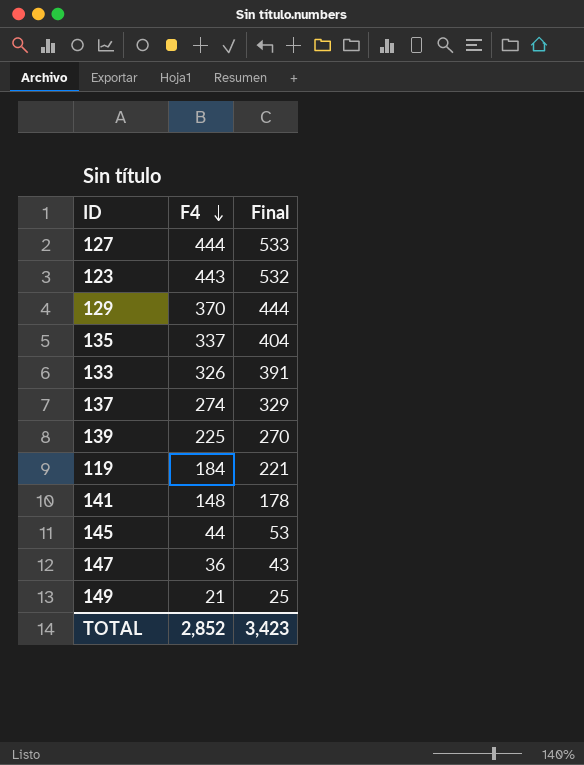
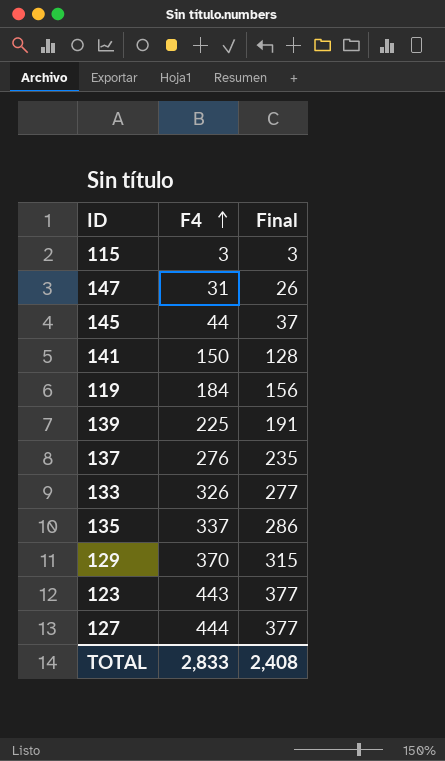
row order: F4 descending -> F4 ascending
column Final | formula: [F4] * 1.2 -> [F4] * 0.85
row 149: 21 | 25 -> none
row 115: none -> 3 | 3
147 | F4: 36 -> 31
141 | F4: 148 -> 150
137 | F4: 274 -> 276
TOTAL | F4: 2,852 -> 2,833
TOTAL | Final: 3,423 -> 2,408

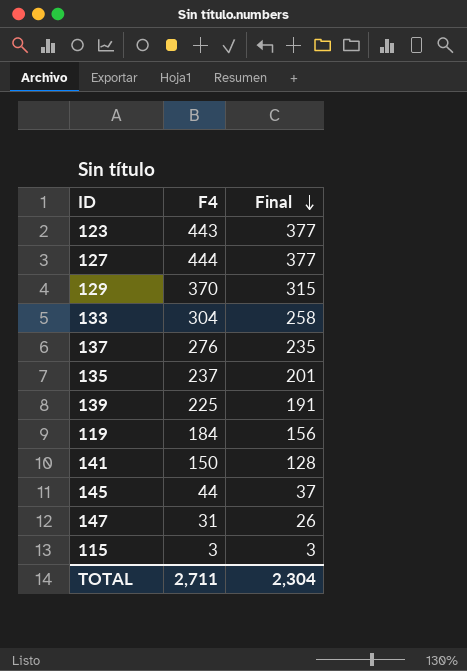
row order: F4 ascending -> Final descending
133 | F4: 326 -> 304
133 | Final: 277 -> 258
135 | F4: 337 -> 237
135 | Final: 286 -> 201
TOTAL | F4: 2,833 -> 2,711
TOTAL | Final: 2,408 -> 2,304

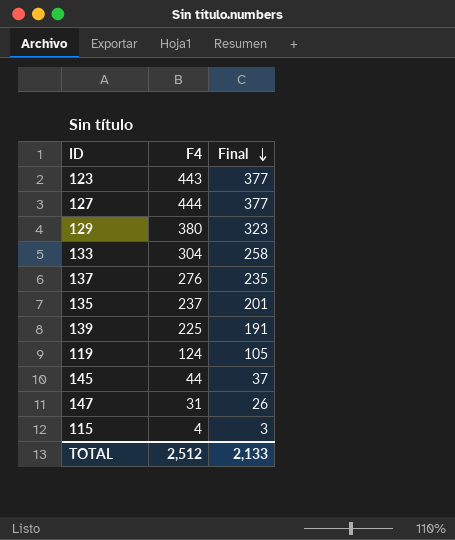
row 141: 150 | 128 -> none
129 | F4: 370 -> 380
129 | Final: 315 -> 323
119 | F4: 184 -> 124
119 | Final: 156 -> 105
115 | F4: 3 -> 4
TOTAL | F4: 2,711 -> 2,512
TOTAL | Final: 2,304 -> 2,133

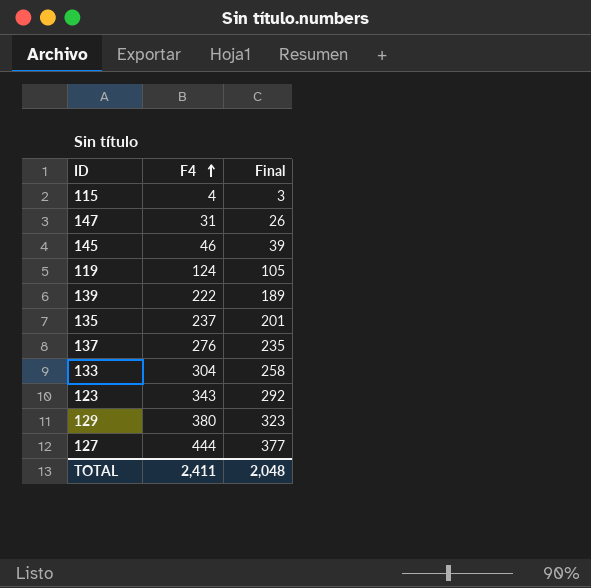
row order: Final descending -> F4 ascending
145 | F4: 44 -> 46
145 | Final: 37 -> 39
139 | F4: 225 -> 222
139 | Final: 191 -> 189
123 | F4: 443 -> 343
123 | Final: 377 -> 292
TOTAL | F4: 2,512 -> 2,411
TOTAL | Final: 2,133 -> 2,048

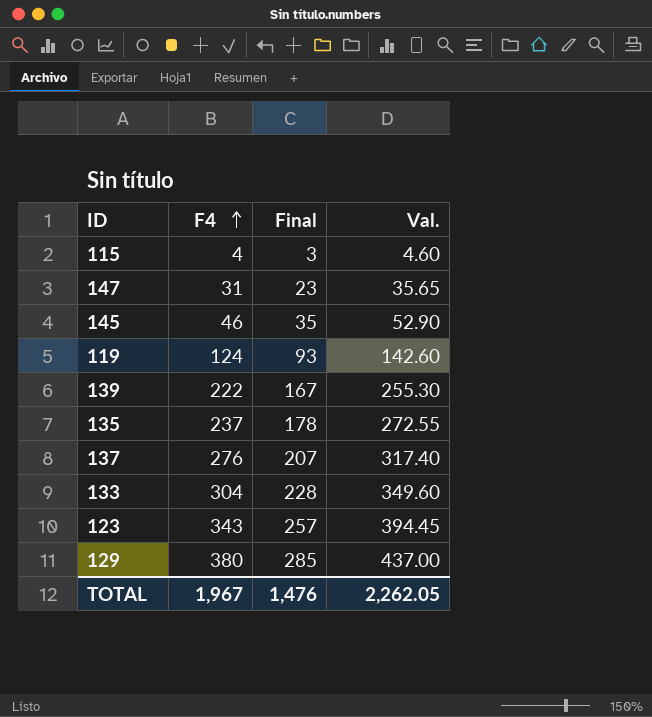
column Final | formula: [F4] * 0.85 -> [F4] * 0.75
column Val. | formula: none -> [F4] * 1.15
row 127: 444 | 377 -> none
TOTAL | F4: 2,411 -> 1,967
TOTAL | Final: 2,048 -> 1,476

